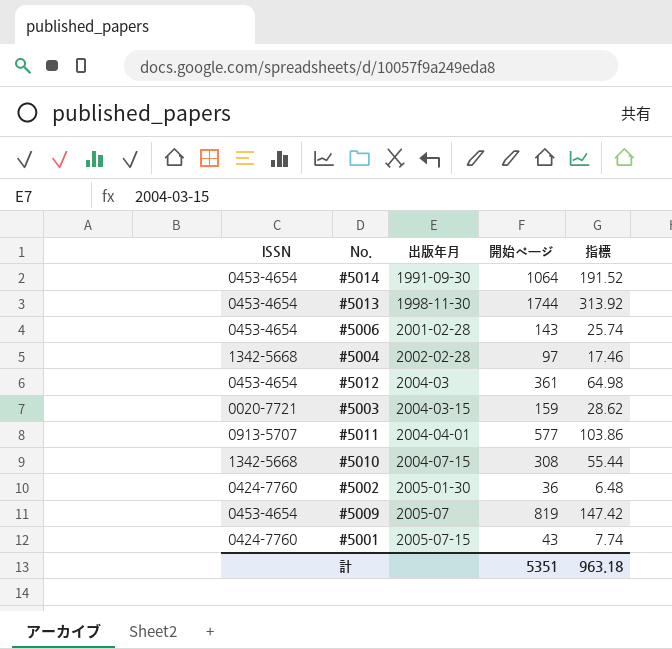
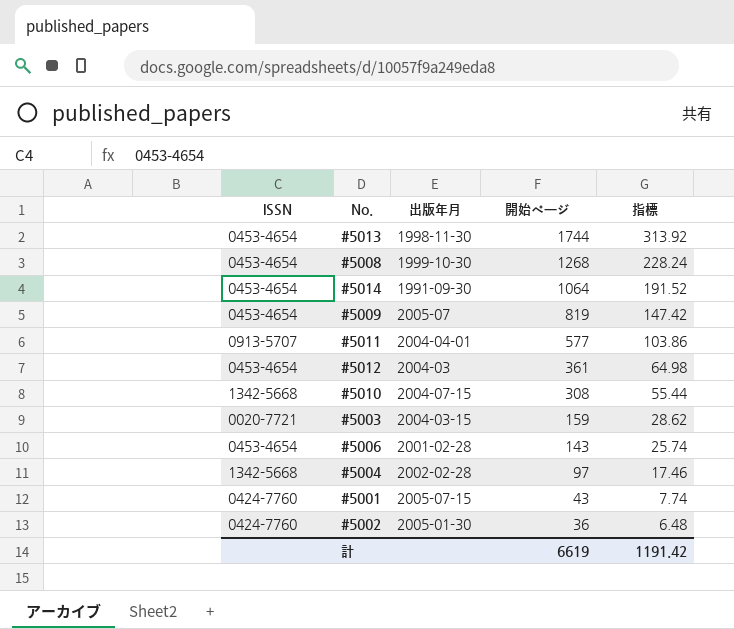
row order: 出版年月 ascending -> 開始ページ descending
row #5008: none -> 0453-4654 | 1999-10-30 | 1268 | 228.24
計 | 開始ページ: 5351 -> 6619
計 | 指標: 963.18 -> 1191.42

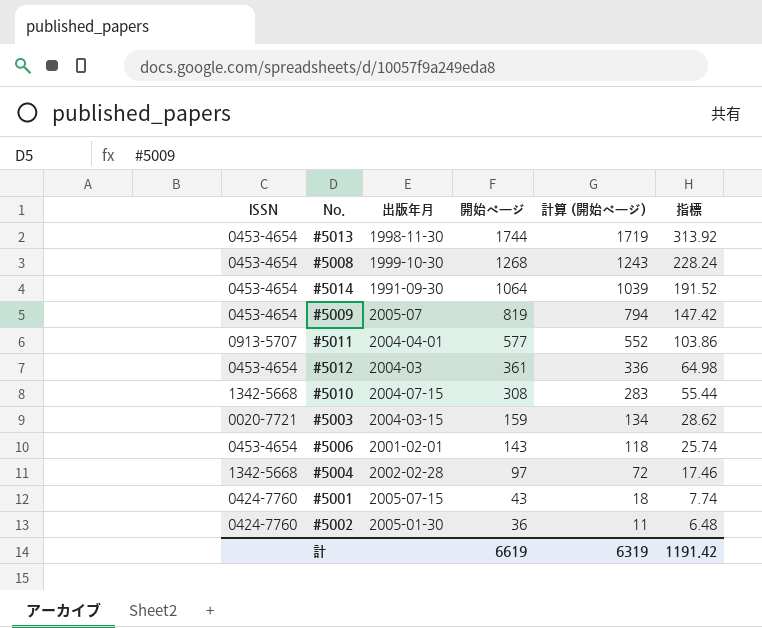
column 計算 (開始ページ) | formula: none -> [開始ページ] - 25
#5006 | 出版年月: 2001-02-28 -> 2001-02-01

